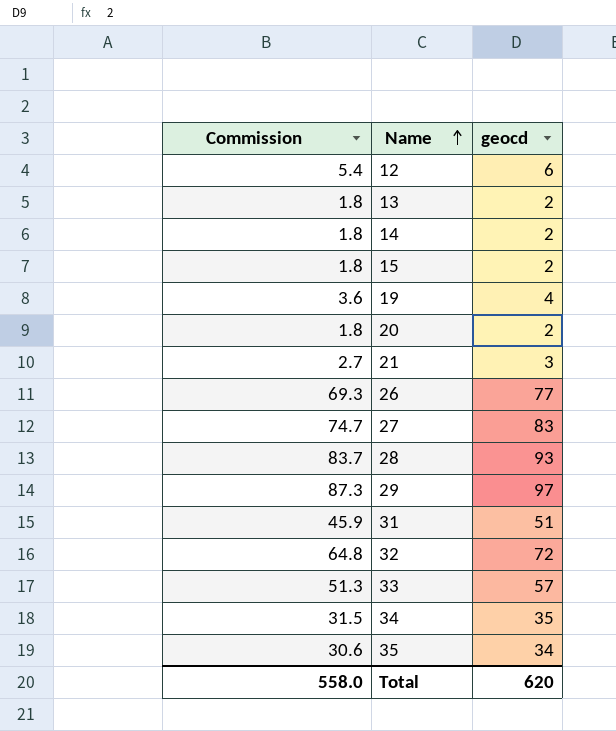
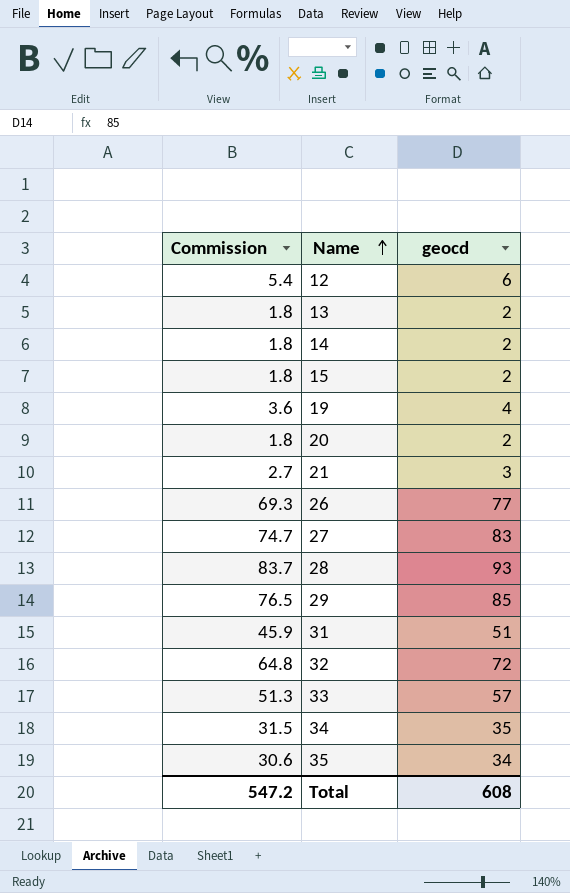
29 | Commission: 87.3 -> 76.5
29 | geocd: 97 -> 85
Total | Commission: 558.0 -> 547.2
Total | geocd: 620 -> 608

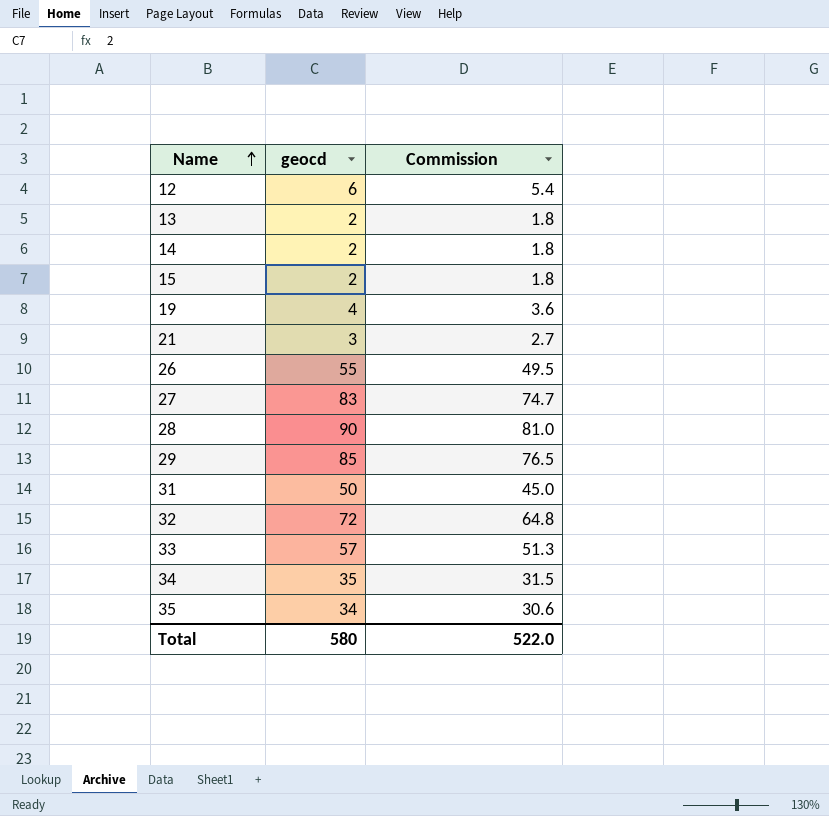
column Commission | position: 1 -> 3
row 20: 1.8 | 2 -> none
26 | geocd: 77 -> 55
26 | Commission: 69.3 -> 49.5
28 | geocd: 93 -> 90
28 | Commission: 83.7 -> 81.0
31 | geocd: 51 -> 50
31 | Commission: 45.9 -> 45.0
Total | geocd: 608 -> 580
Total | Commission: 547.2 -> 522.0

